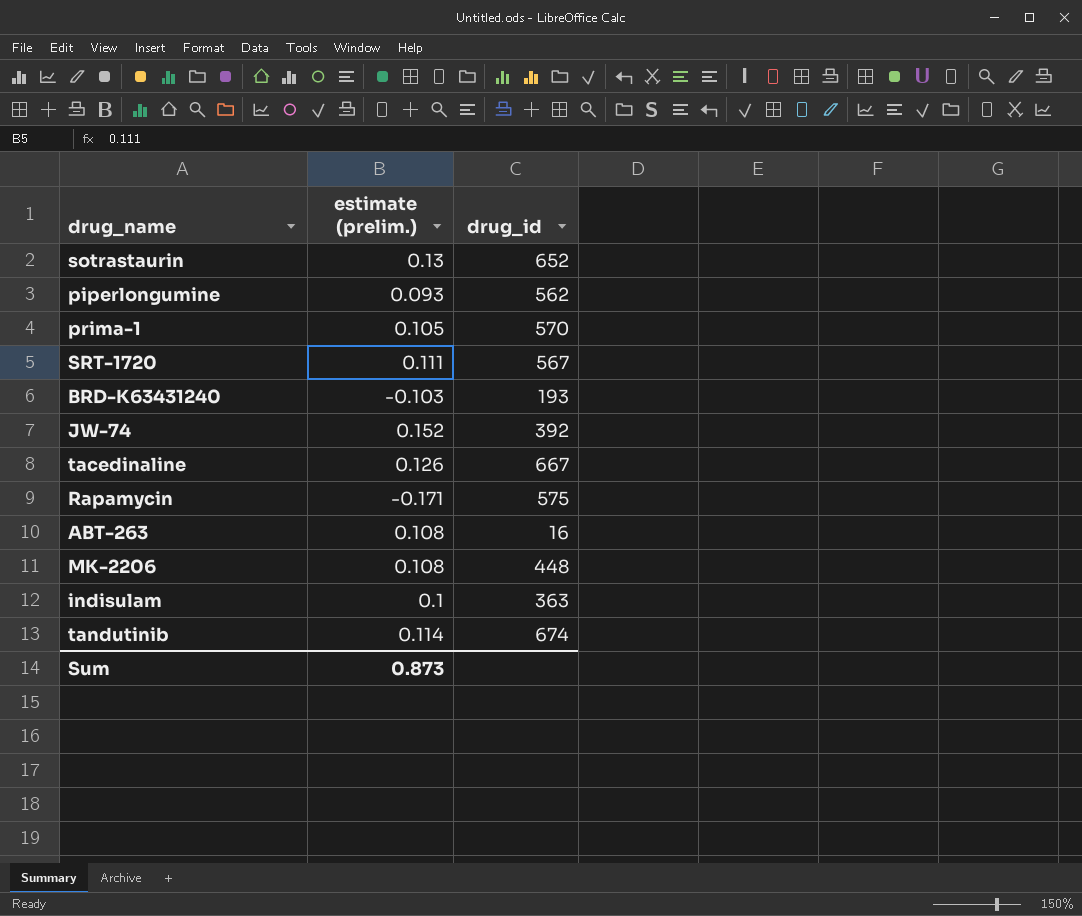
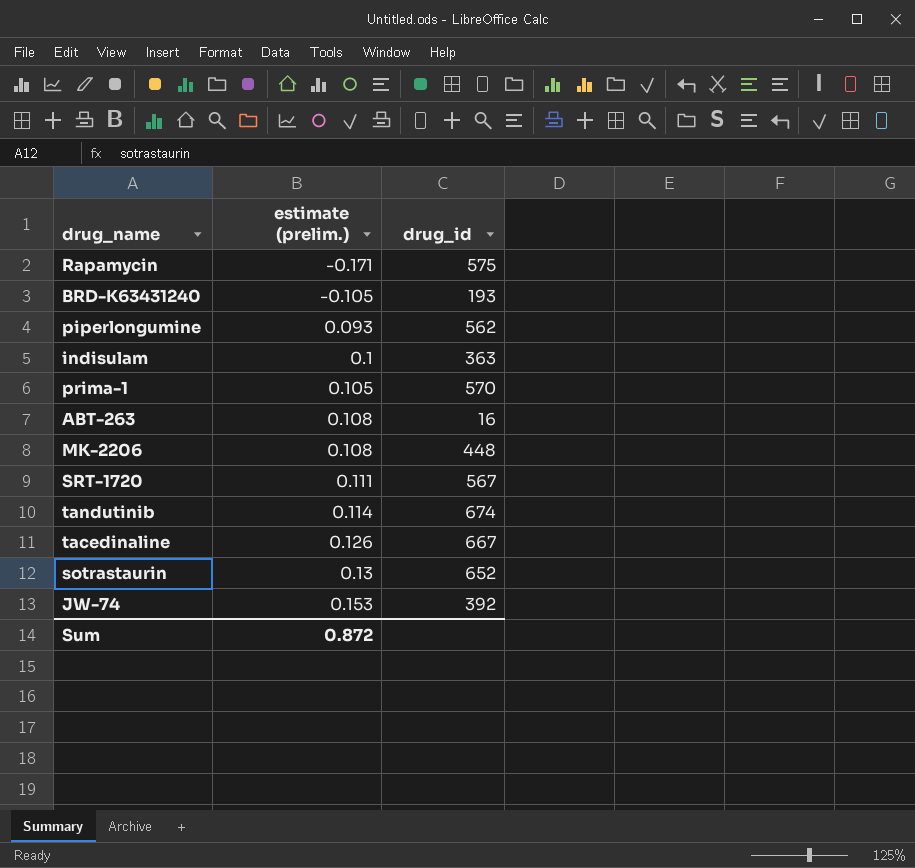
row order: none -> estimate (prelim.) ascending
BRD-K63431240 | estimate (prelim.): -0.103 -> -0.105
JW-74 | estimate (prelim.): 0.152 -> 0.153
Sum | estimate (prelim.): 0.873 -> 0.872

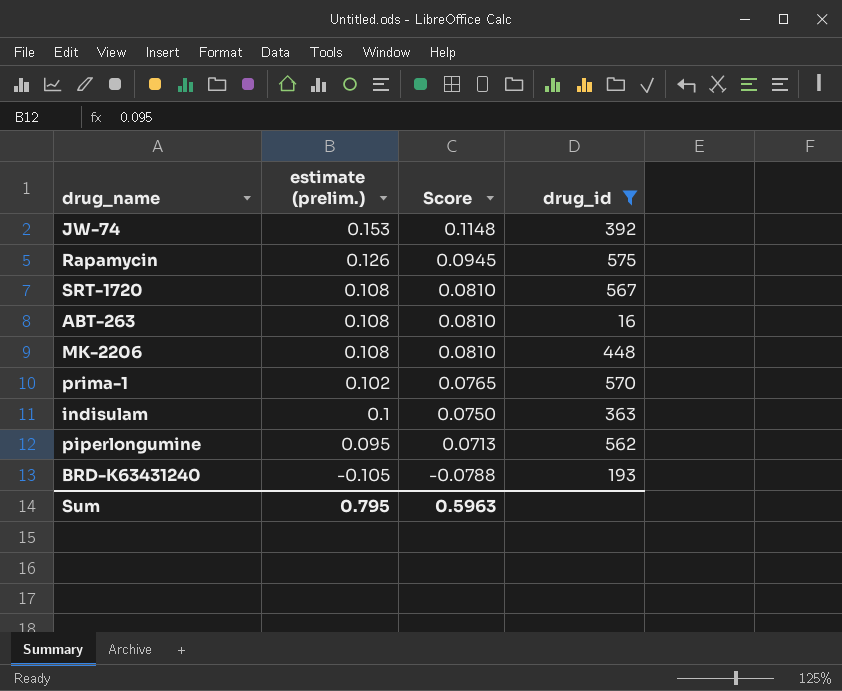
filter: none -> drug_id <= 575
row order: estimate (prelim.) ascending -> estimate (prelim.) descending
column Score | formula: none -> [estimate (prelim.)] * 0.75
Rapamycin | estimate (prelim.): -0.171 -> 0.126
SRT-1720 | estimate (prelim.): 0.111 -> 0.108
prima-1 | estimate (prelim.): 0.105 -> 0.102
piperlongumine | estimate (prelim.): 0.093 -> 0.095
Sum | estimate (prelim.): 0.872 -> 0.795

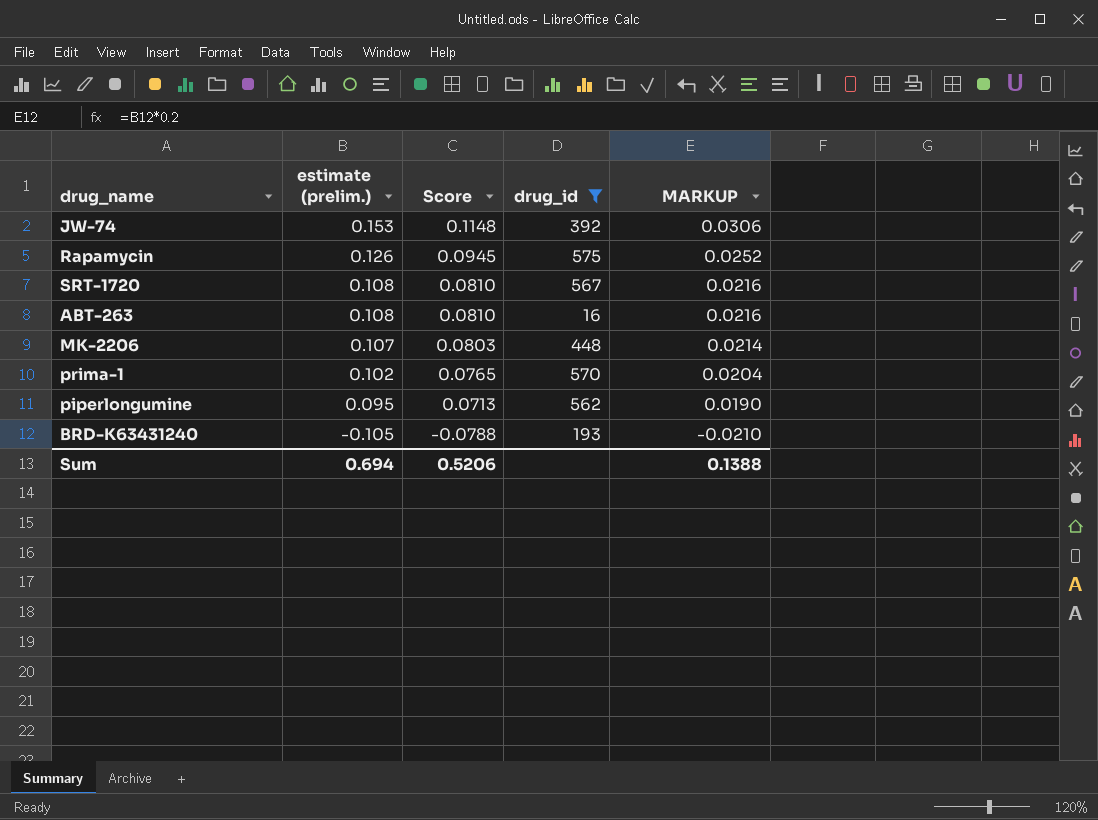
column MARKUP | formula: none -> [estimate (prelim.)] * 0.2
row indisulam: 0.1 | 0.0750 | 363 -> none
MK-2206 | estimate (prelim.): 0.108 -> 0.107
MK-2206 | Score: 0.0810 -> 0.0803
Sum | estimate (prelim.): 0.795 -> 0.694
Sum | Score: 0.5963 -> 0.5206

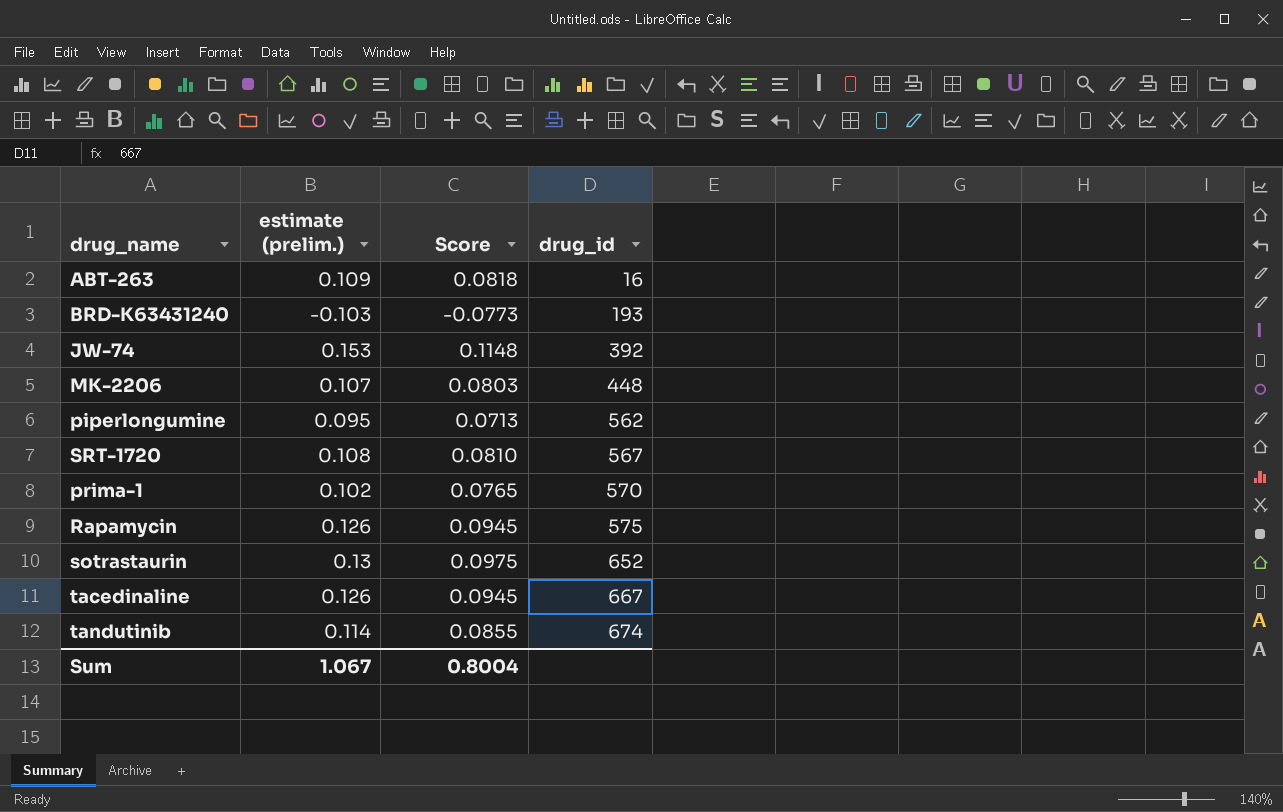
filter: drug_id <= 575 -> none
row order: estimate (prelim.) descending -> drug_id ascending
column MARKUP | formula: [estimate (prelim.)] * 0.2 -> none
ABT-263 | estimate (prelim.): 0.108 -> 0.109
ABT-263 | Score: 0.0810 -> 0.0818
BRD-K63431240 | estimate (prelim.): -0.105 -> -0.103
BRD-K63431240 | Score: -0.0788 -> -0.0773
Sum | estimate (prelim.): 0.694 -> 1.067
Sum | Score: 0.5206 -> 0.8004

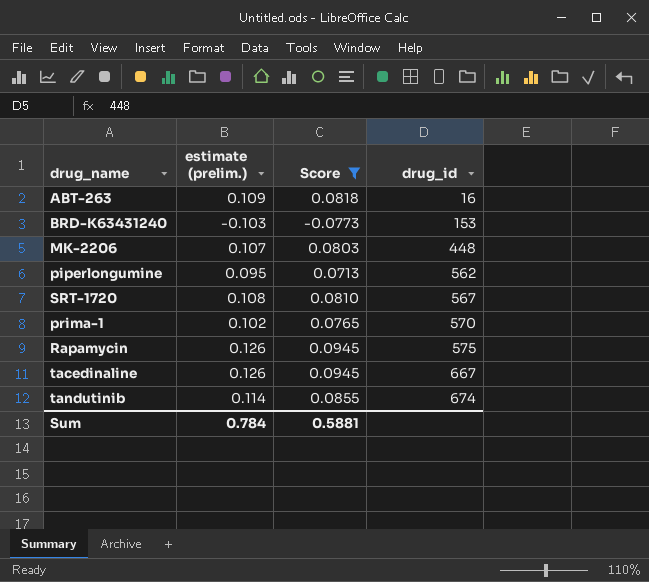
filter: none -> Score <= 0.0945
BRD-K63431240 | drug_id: 193 -> 153
Sum | estimate (prelim.): 1.067 -> 0.784
Sum | Score: 0.8004 -> 0.5881

